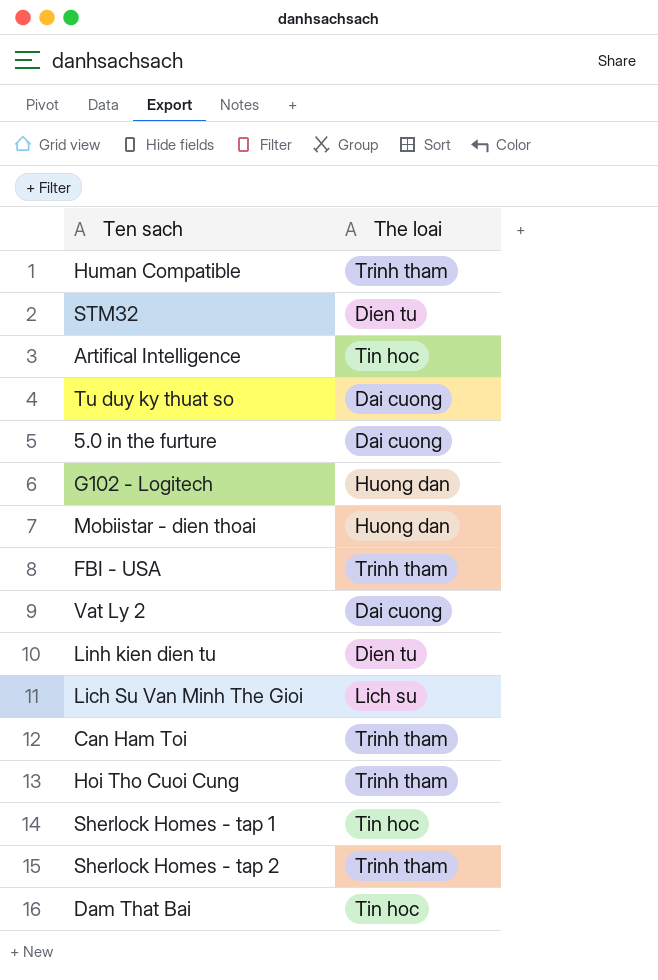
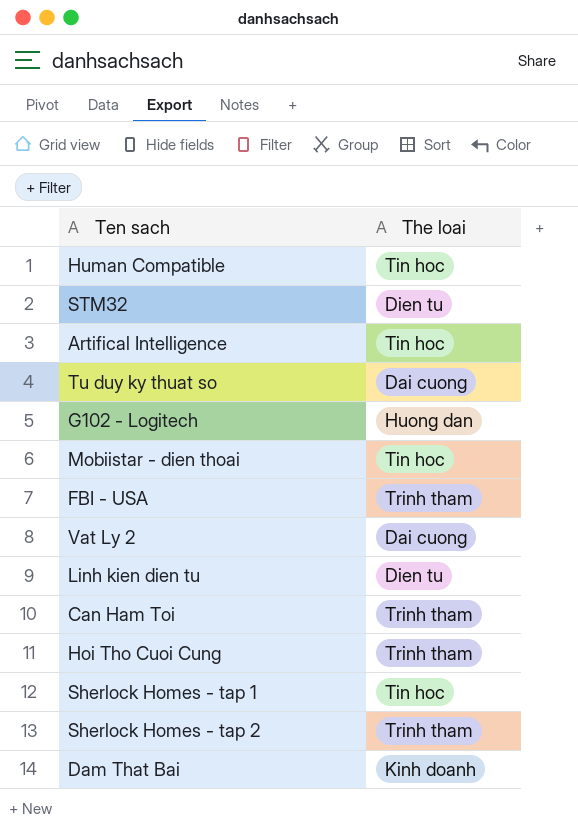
row 5.0 in the furture: Dai cuong -> none
row Lich Su Van Minh The Gioi: Lich su -> none
Human Compatible | The loai: Trinh tham -> Tin hoc
Mobiistar - dien thoai | The loai: Huong dan -> Tin hoc
Dam That Bai | The loai: Tin hoc -> Kinh doanh

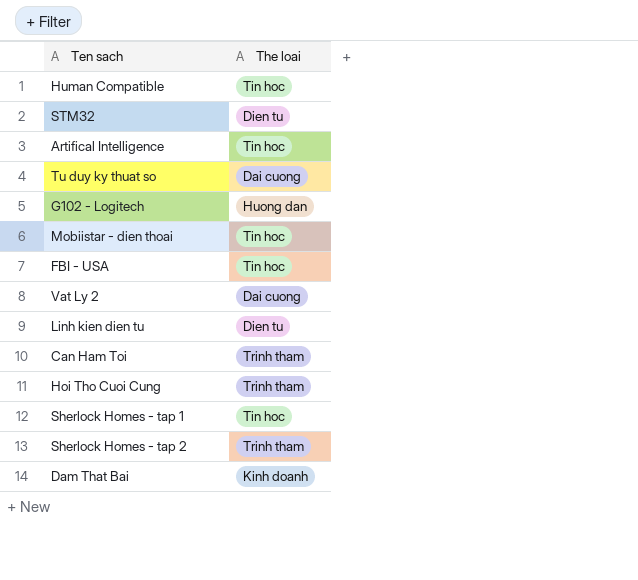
FBI - USA | The loai: Trinh tham -> Tin hoc

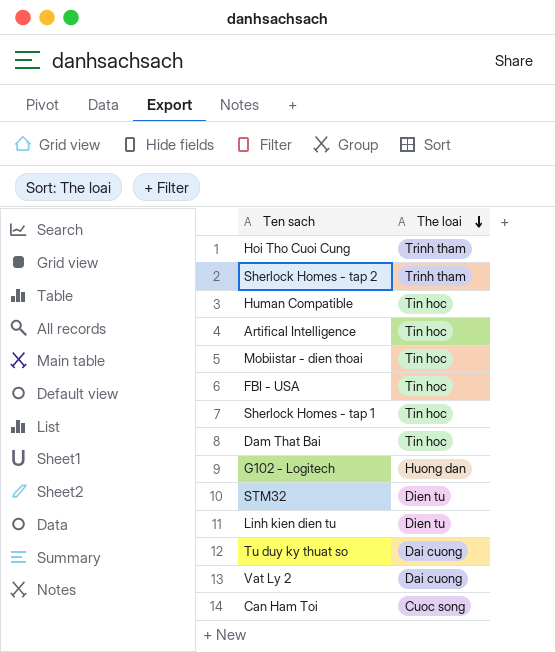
row order: none -> The loai descending
Dam That Bai | The loai: Kinh doanh -> Tin hoc
Can Ham Toi | The loai: Trinh tham -> Cuoc song

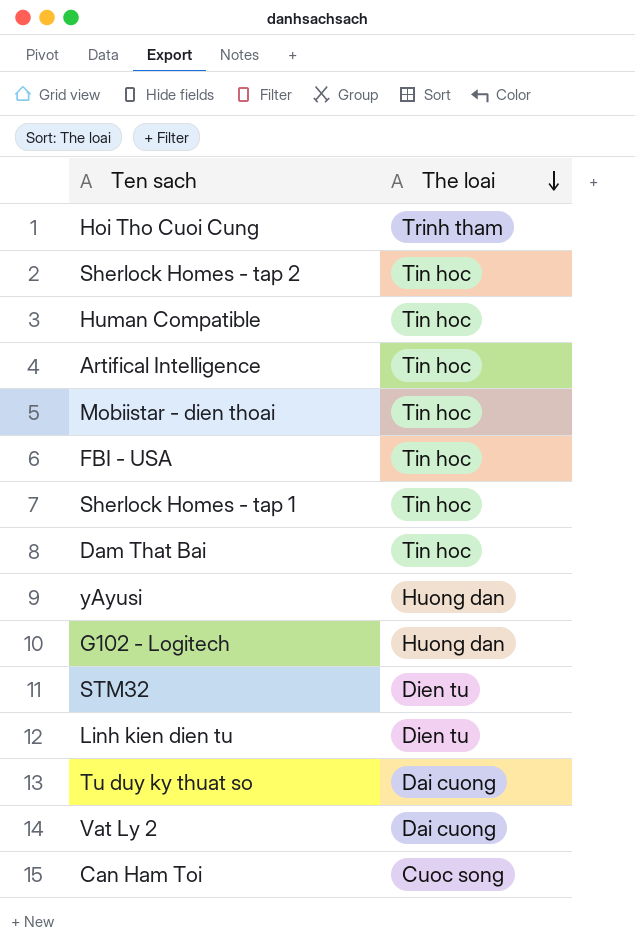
Sherlock Homes - tap 2 | The loai: Trinh tham -> Tin hoc
row yAyusi: none -> Huong dan

